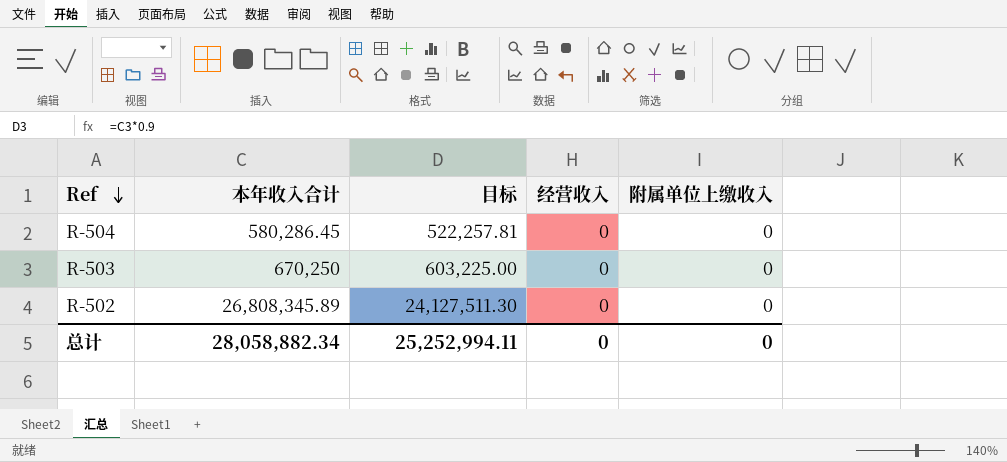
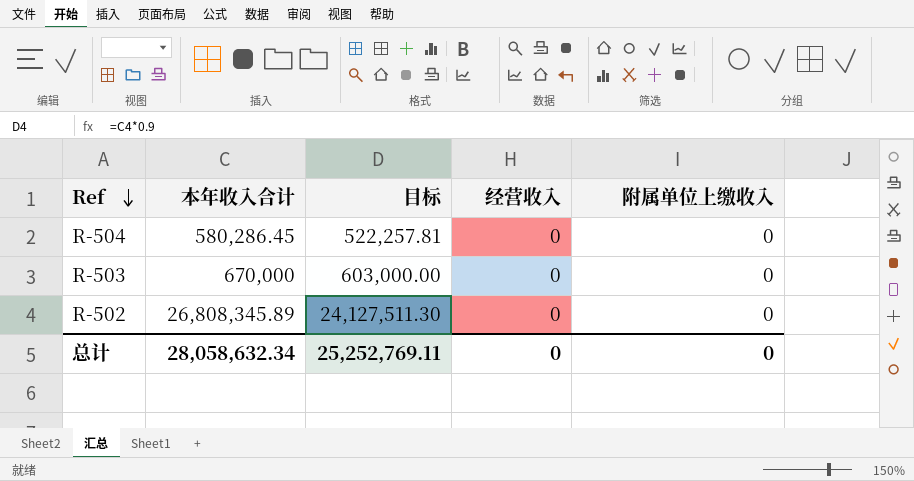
R-503 | 本年收入合计: 670,250 -> 670,000
R-503 | 目标: 603,225.00 -> 603,000.00
总计 | 本年收入合计: 28,058,882.34 -> 28,058,632.34
总计 | 目标: 25,252,994.11 -> 25,252,769.11

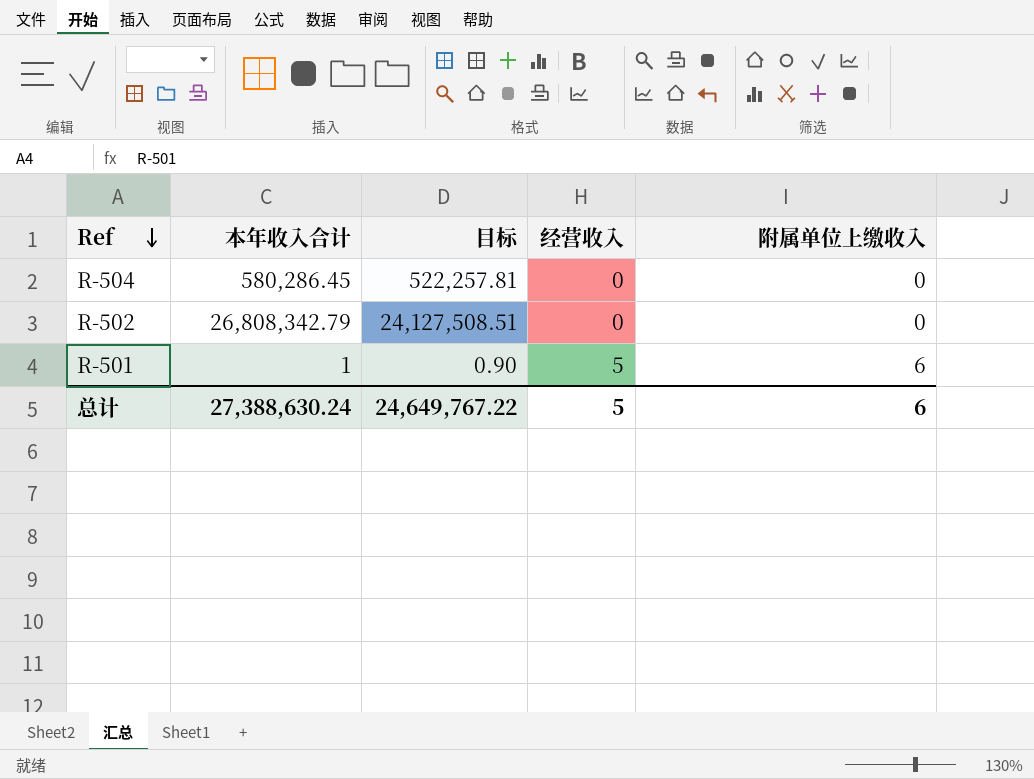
row R-503: 670,000 | 603,000.00 | 0 | 0 -> none
R-502 | 本年收入合计: 26,808,345.89 -> 26,808,342.79
R-502 | 目标: 24,127,511.30 -> 24,127,508.51
row R-501: none -> 1 | 0.90 | 5 | 6
总计 | 本年收入合计: 28,058,632.34 -> 27,388,630.24
总计 | 目标: 25,252,769.11 -> 24,649,767.22
总计 | 经营收入: 0 -> 5
总计 | 附属单位上缴收入: 0 -> 6

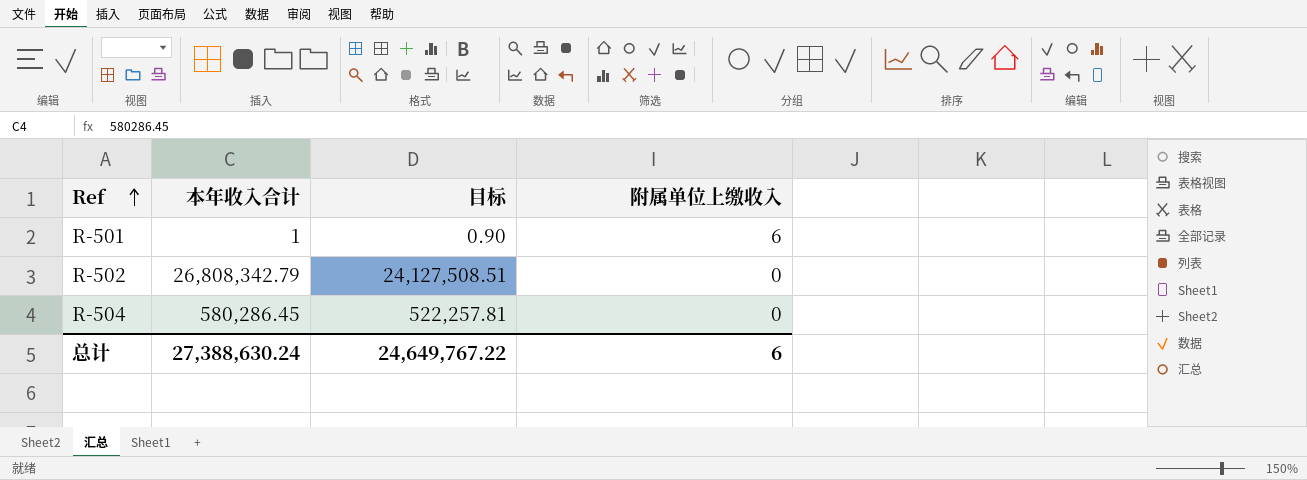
row order: Ref descending -> Ref ascending
column 经营收入 | position: 4 -> none

